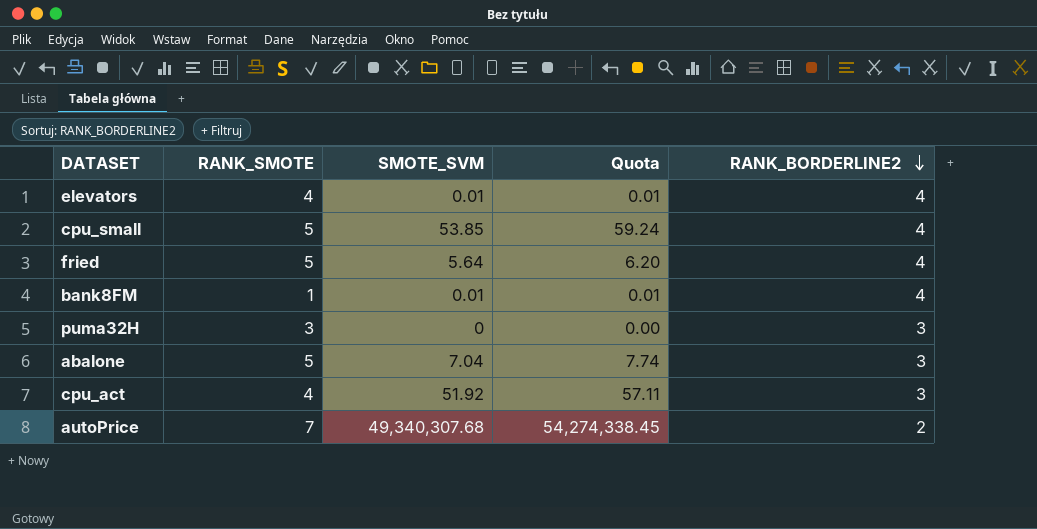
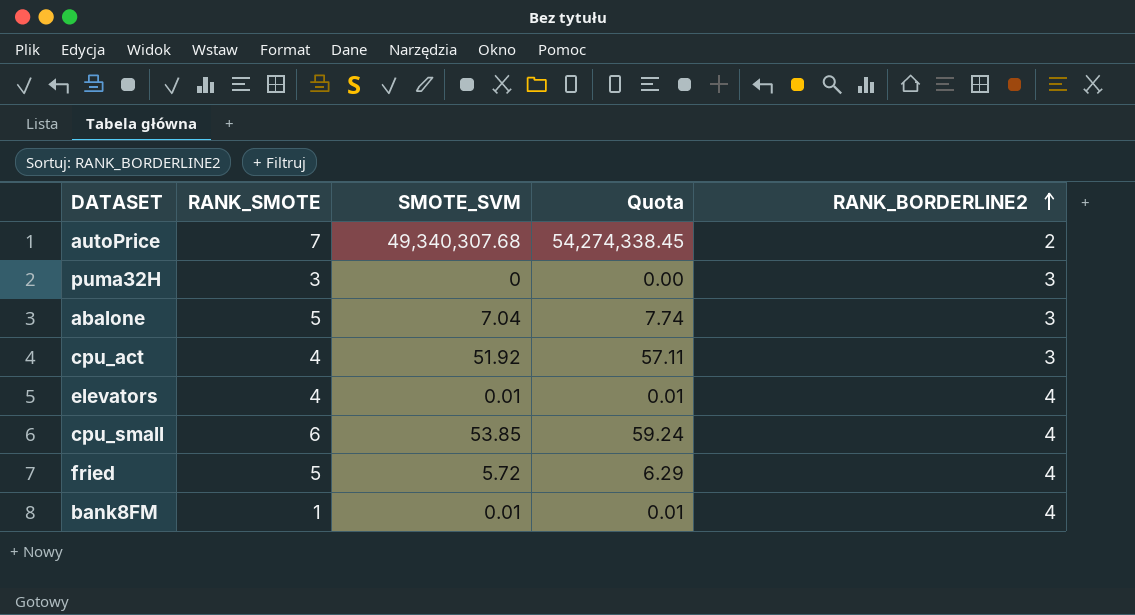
row order: RANK_BORDERLINE2 descending -> RANK_BORDERLINE2 ascending
cpu_small | RANK_SMOTE: 5 -> 6
fried | SMOTE_SVM: 5.64 -> 5.72
fried | Quota: 6.20 -> 6.29

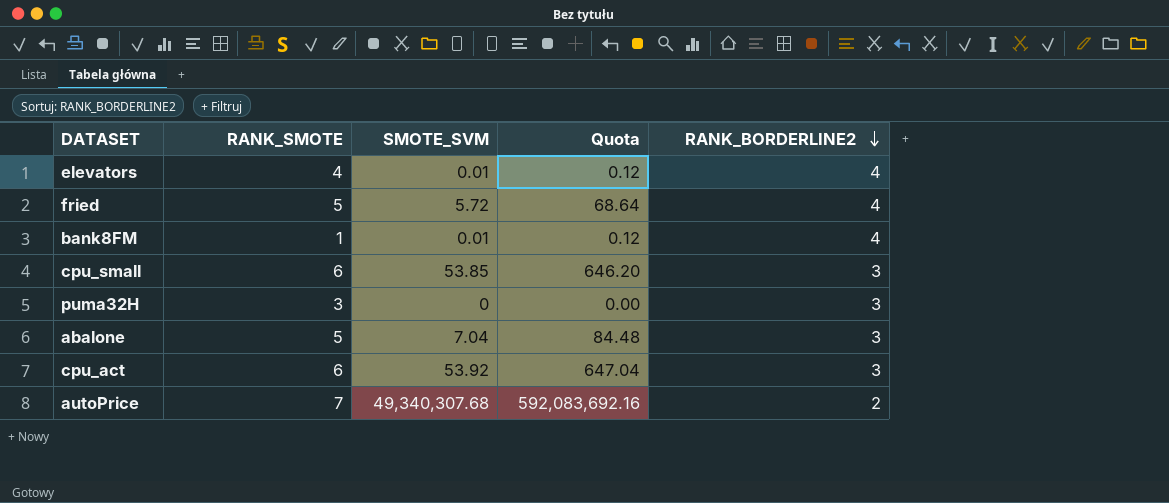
row order: RANK_BORDERLINE2 ascending -> RANK_BORDERLINE2 descending
column Quota | formula: [SMOTE_SVM] * 1.1 -> [SMOTE_SVM] * 12
cpu_small | RANK_BORDERLINE2: 4 -> 3
cpu_act | RANK_SMOTE: 4 -> 6
cpu_act | SMOTE_SVM: 51.92 -> 53.92

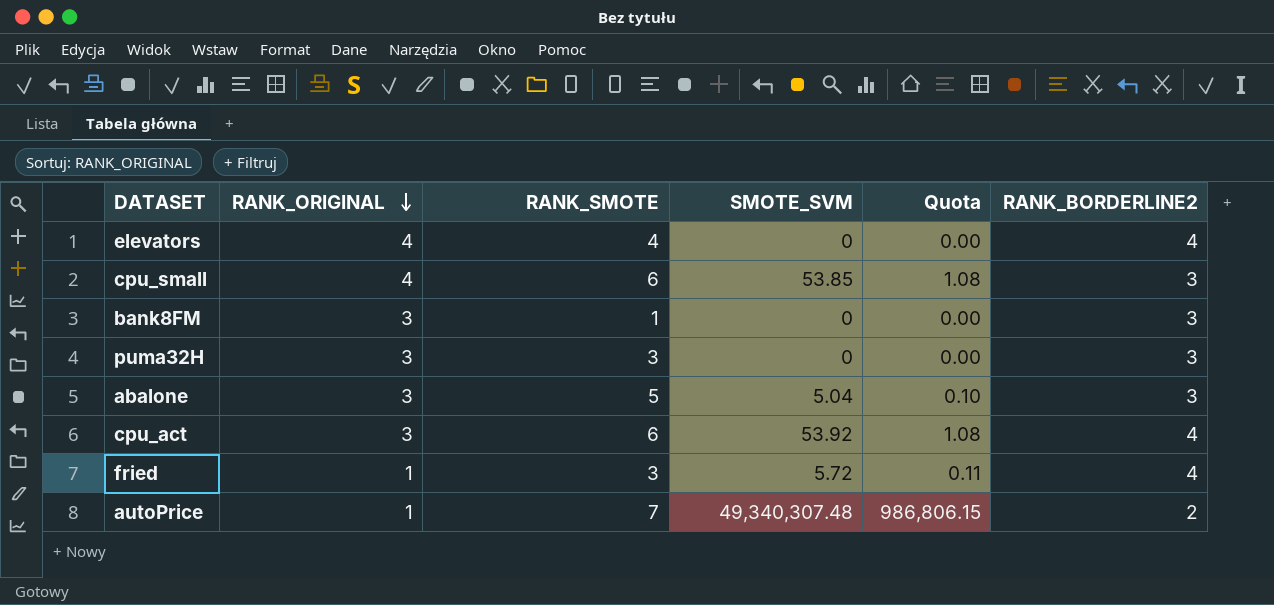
row order: RANK_BORDERLINE2 descending -> RANK_ORIGINAL descending
column RANK_ORIGINAL | position: none -> 2
column Quota | formula: [SMOTE_SVM] * 12 -> [SMOTE_SVM] * 0.02
elevators | SMOTE_SVM: 0.01 -> 0
bank8FM | SMOTE_SVM: 0.01 -> 0
bank8FM | RANK_BORDERLINE2: 4 -> 3
abalone | SMOTE_SVM: 7.04 -> 5.04
cpu_act | RANK_BORDERLINE2: 3 -> 4
fried | RANK_SMOTE: 5 -> 3
autoPrice | SMOTE_SVM: 49,340,307.68 -> 49,340,307.48

